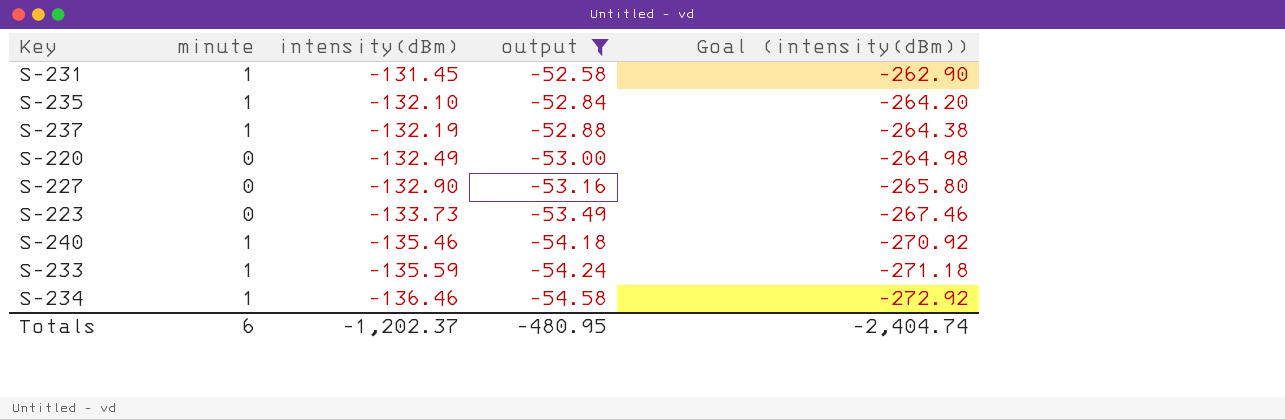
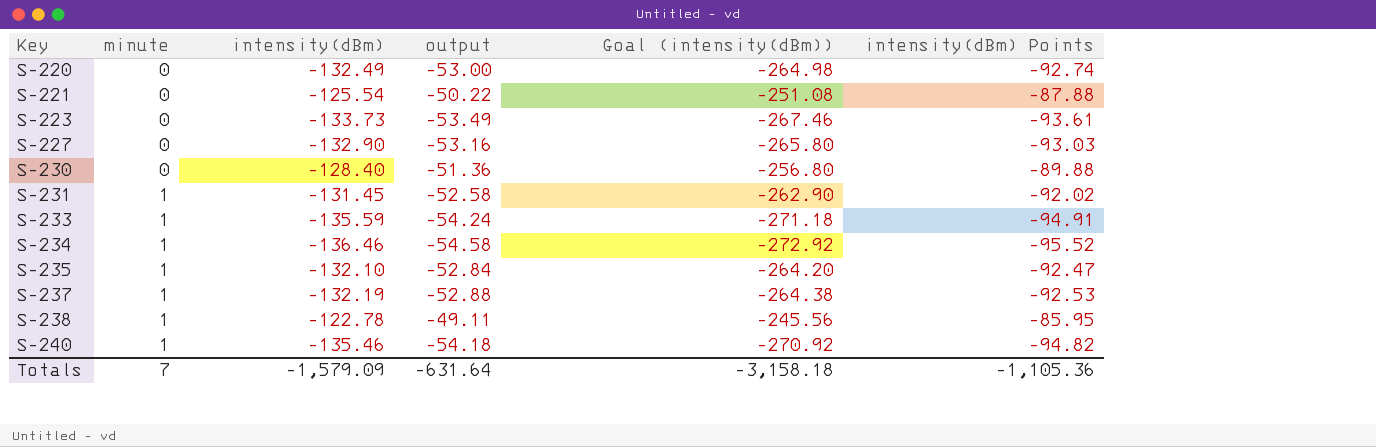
filter: output <= -52.58 -> none
row order: intensity(dBm) descending -> Key ascending
column intensity(dBm) Points | formula: none -> [intensity(dBm)] * 0.7
Totals | minute: 6 -> 7
Totals | intensity(dBm): -1,202.37 -> -1,579.09
Totals | output: -480.95 -> -631.64
Totals | Goal (intensity(dBm)): -2,404.74 -> -3,158.18

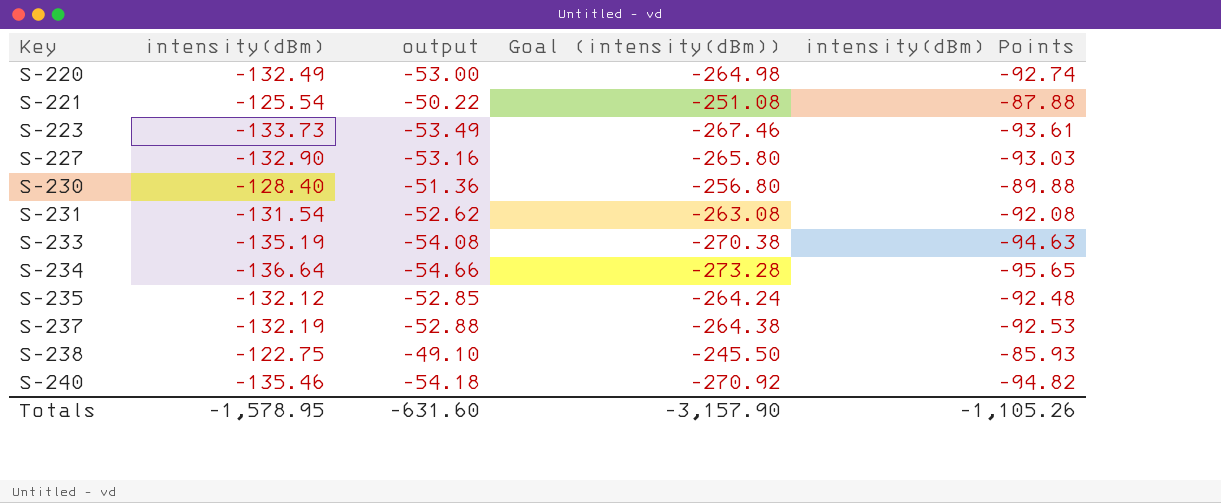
column minute | position: 2 -> none
S-231 | intensity(dBm): -131.45 -> -131.54
S-231 | output: -52.58 -> -52.62
S-231 | Goal (intensity(dBm)): -262.90 -> -263.08
S-231 | intensity(dBm) Points: -92.02 -> -92.08
S-233 | intensity(dBm): -135.59 -> -135.19
S-233 | output: -54.24 -> -54.08
S-233 | Goal (intensity(dBm)): -271.18 -> -270.38
S-233 | intensity(dBm) Points: -94.91 -> -94.63
S-234 | intensity(dBm): -136.46 -> -136.64
S-234 | output: -54.58 -> -54.66
S-234 | Goal (intensity(dBm)): -272.92 -> -273.28
S-234 | intensity(dBm) Points: -95.52 -> -95.65
S-235 | intensity(dBm): -132.10 -> -132.12
S-235 | output: -52.84 -> -52.85
S-235 | Goal (intensity(dBm)): -264.20 -> -264.24
S-235 | intensity(dBm) Points: -92.47 -> -92.48
S-238 | intensity(dBm): -122.78 -> -122.75
S-238 | output: -49.11 -> -49.10
S-238 | Goal (intensity(dBm)): -245.56 -> -245.50
S-238 | intensity(dBm) Points: -85.95 -> -85.93
Totals | intensity(dBm): -1,579.09 -> -1,578.95
Totals | output: -631.64 -> -631.60
Totals | Goal (intensity(dBm)): -3,158.18 -> -3,157.90
Totals | intensity(dBm) Points: -1,105.36 -> -1,105.26

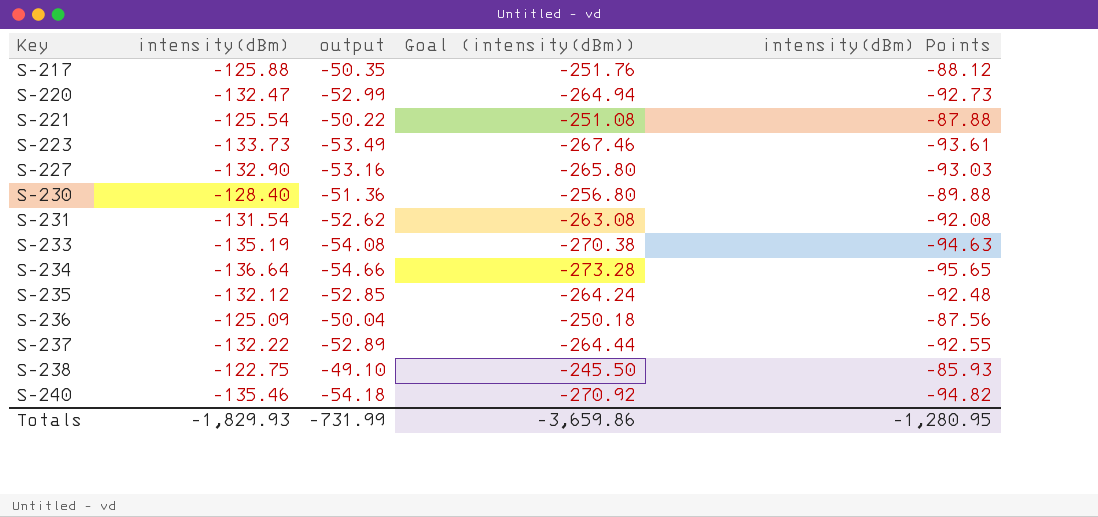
row S-217: none -> -125.88 | -50.35 | -251.76 | -88.12
S-220 | intensity(dBm): -132.49 -> -132.47
S-220 | output: -53.00 -> -52.99
S-220 | Goal (intensity(dBm)): -264.98 -> -264.94
S-220 | intensity(dBm) Points: -92.74 -> -92.73
row S-236: none -> -125.09 | -50.04 | -250.18 | -87.56
S-237 | intensity(dBm): -132.19 -> -132.22
S-237 | output: -52.88 -> -52.89
S-237 | Goal (intensity(dBm)): -264.38 -> -264.44
S-237 | intensity(dBm) Points: -92.53 -> -92.55
Totals | intensity(dBm): -1,578.95 -> -1,829.93
Totals | output: -631.60 -> -731.99
Totals | Goal (intensity(dBm)): -3,157.90 -> -3,659.86
Totals | intensity(dBm) Points: -1,105.26 -> -1,280.95

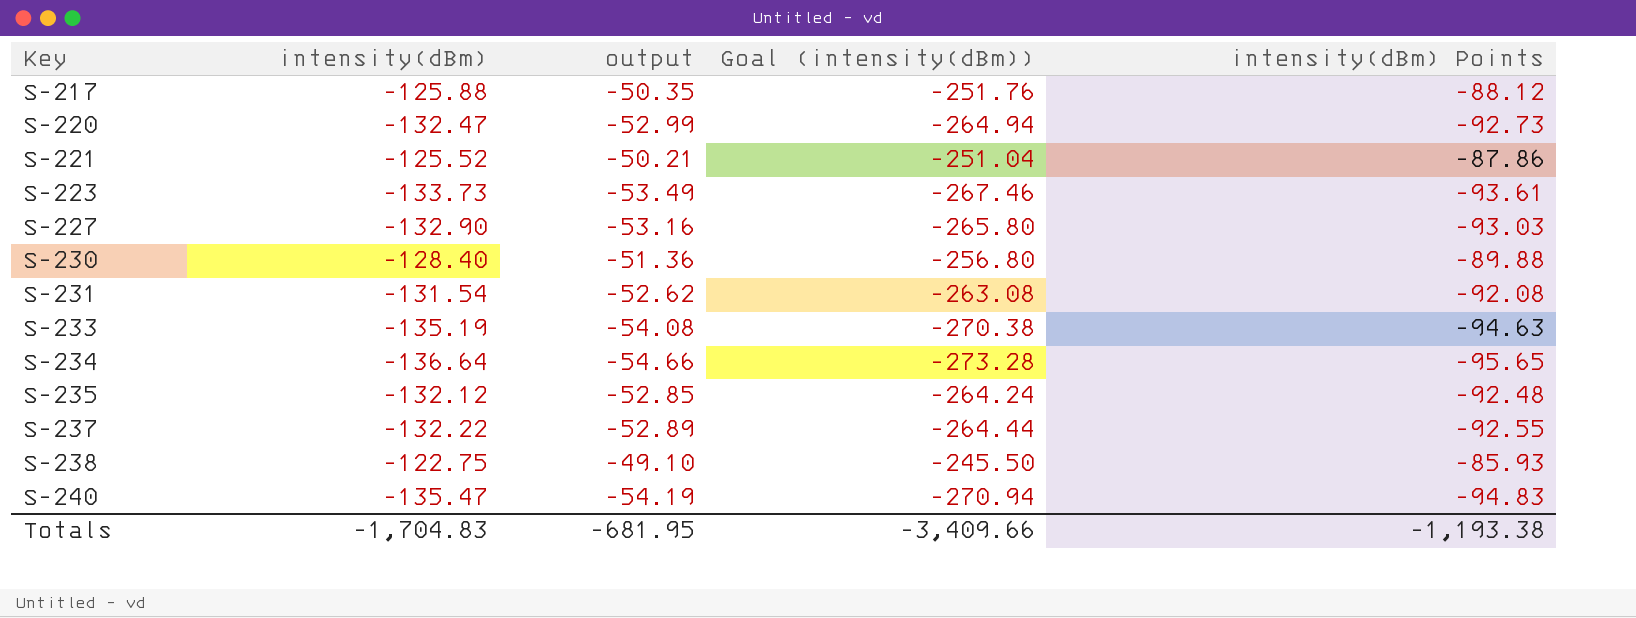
row S-236: -125.09 | -50.04 | -250.18 | -87.56 -> none
S-221 | intensity(dBm): -125.54 -> -125.52
S-221 | output: -50.22 -> -50.21
S-221 | Goal (intensity(dBm)): -251.08 -> -251.04
S-221 | intensity(dBm) Points: -87.88 -> -87.86
S-240 | intensity(dBm): -135.46 -> -135.47
S-240 | output: -54.18 -> -54.19
S-240 | Goal (intensity(dBm)): -270.92 -> -270.94
S-240 | intensity(dBm) Points: -94.82 -> -94.83
Totals | intensity(dBm): -1,829.93 -> -1,704.83
Totals | output: -731.99 -> -681.95
Totals | Goal (intensity(dBm)): -3,659.86 -> -3,409.66
Totals | intensity(dBm) Points: -1,280.95 -> -1,193.38

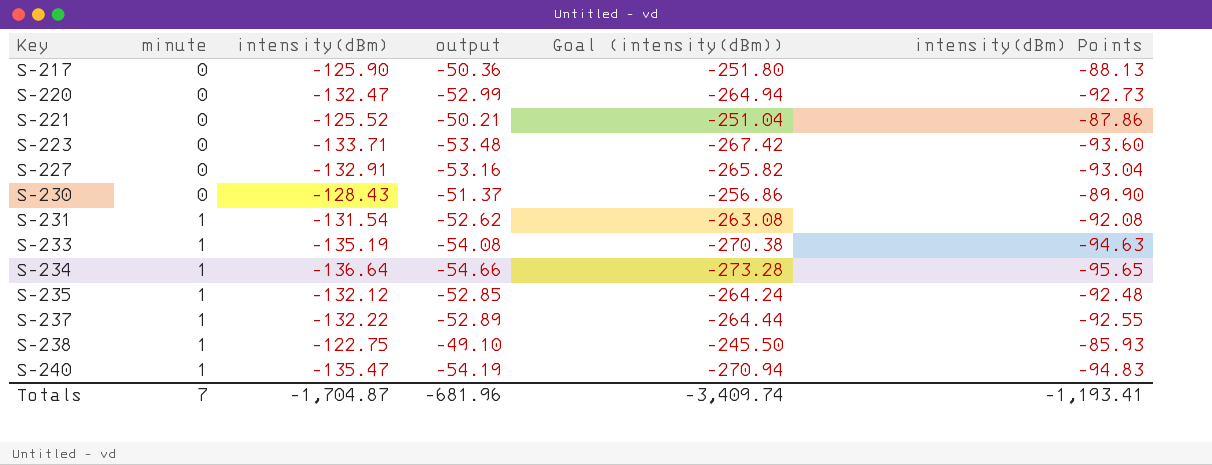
column minute | position: none -> 2
S-217 | intensity(dBm): -125.88 -> -125.90
S-217 | output: -50.35 -> -50.36
S-217 | Goal (intensity(dBm)): -251.76 -> -251.80
S-217 | intensity(dBm) Points: -88.12 -> -88.13
S-223 | intensity(dBm): -133.73 -> -133.71
S-223 | output: -53.49 -> -53.48
S-223 | Goal (intensity(dBm)): -267.46 -> -267.42
S-223 | intensity(dBm) Points: -93.61 -> -93.60
S-227 | intensity(dBm): -132.90 -> -132.91
S-227 | Goal (intensity(dBm)): -265.80 -> -265.82
S-227 | intensity(dBm) Points: -93.03 -> -93.04
S-230 | intensity(dBm): -128.40 -> -128.43
S-230 | output: -51.36 -> -51.37
S-230 | Goal (intensity(dBm)): -256.80 -> -256.86
S-230 | intensity(dBm) Points: -89.88 -> -89.90
Totals | intensity(dBm): -1,704.83 -> -1,704.87
Totals | output: -681.95 -> -681.96
Totals | Goal (intensity(dBm)): -3,409.66 -> -3,409.74
Totals | intensity(dBm) Points: -1,193.38 -> -1,193.41

